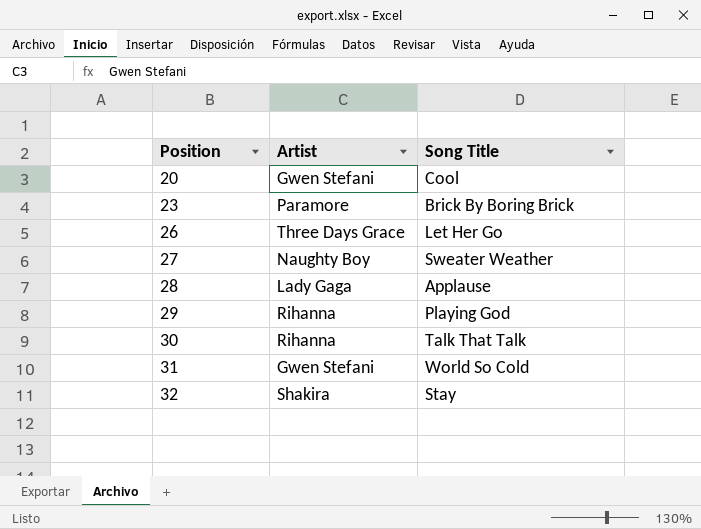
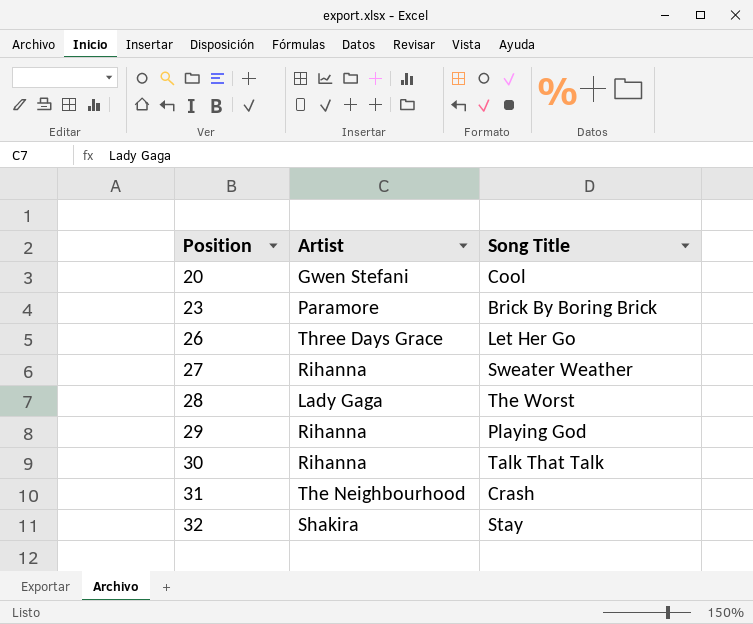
27 | Artist: Naughty Boy -> Rihanna
28 | Song Title: Applause -> The Worst
31 | Artist: Gwen Stefani -> The Neighbourhood
31 | Song Title: World So Cold -> Crash

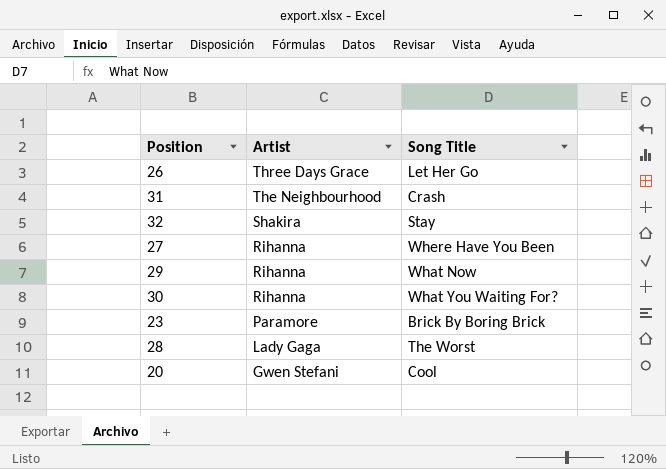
row order: Position ascending -> Artist descending
27 | Song Title: Sweater Weather -> Where Have You Been
29 | Song Title: Playing God -> What Now
30 | Song Title: Talk That Talk -> What You Waiting For?

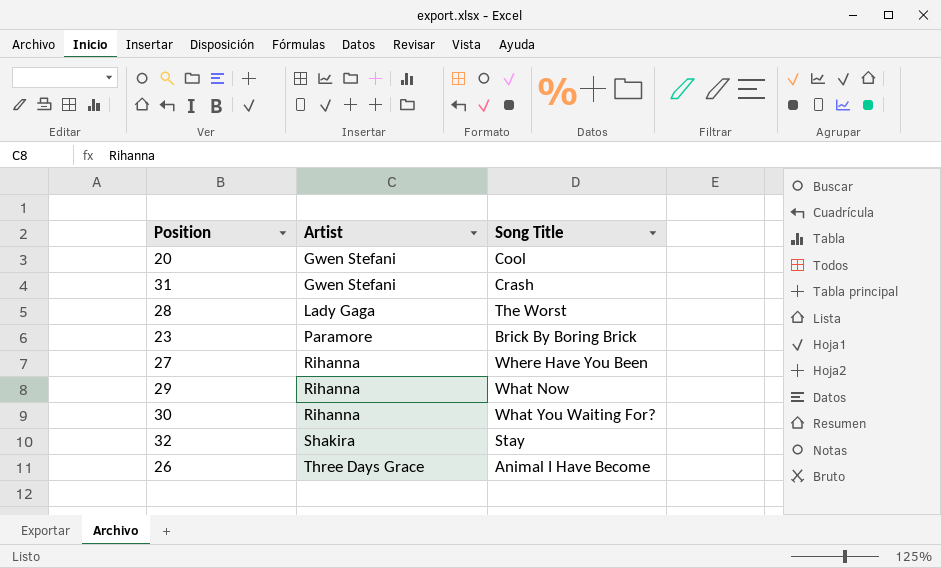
row order: Artist descending -> Artist ascending
31 | Artist: The Neighbourhood -> Gwen Stefani
26 | Song Title: Let Her Go -> Animal I Have Become

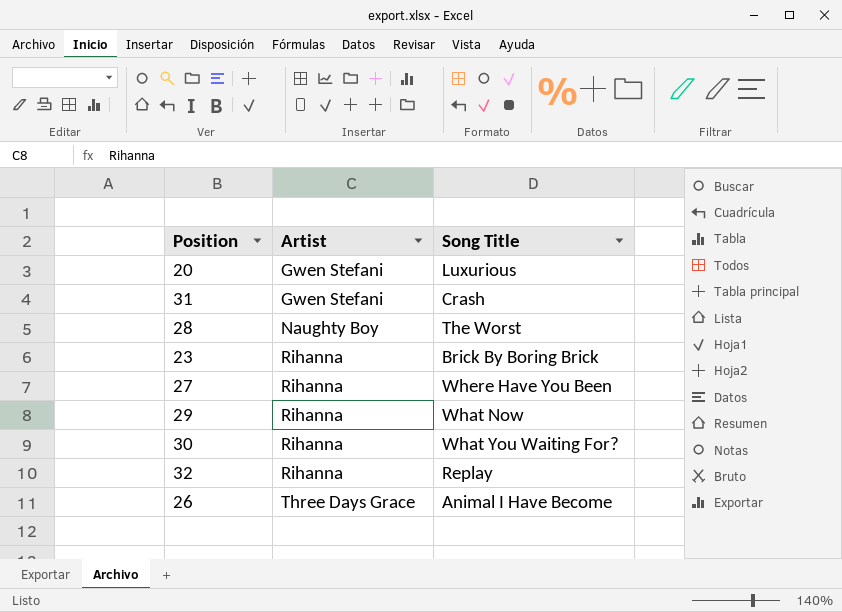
20 | Song Title: Cool -> Luxurious
28 | Artist: Lady Gaga -> Naughty Boy
23 | Artist: Paramore -> Rihanna
32 | Artist: Shakira -> Rihanna
32 | Song Title: Stay -> Replay

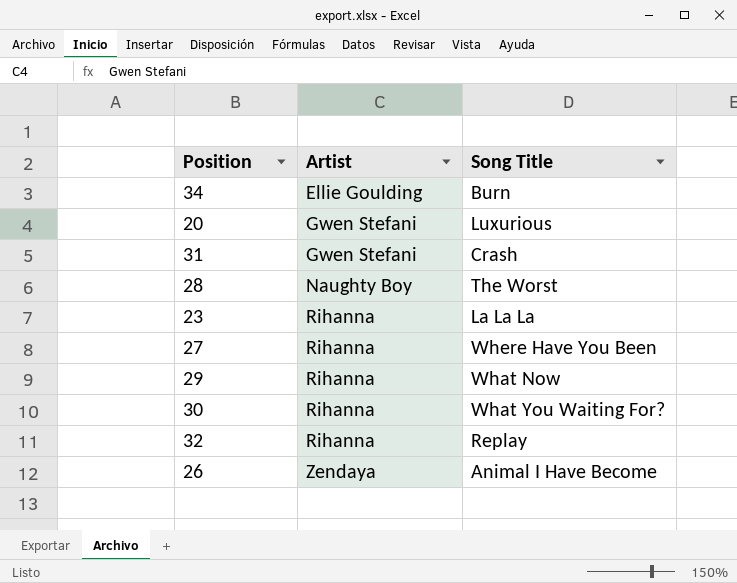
row 34: none -> Ellie Goulding | Burn
23 | Song Title: Brick By Boring Brick -> La La La
26 | Artist: Three Days Grace -> Zendaya

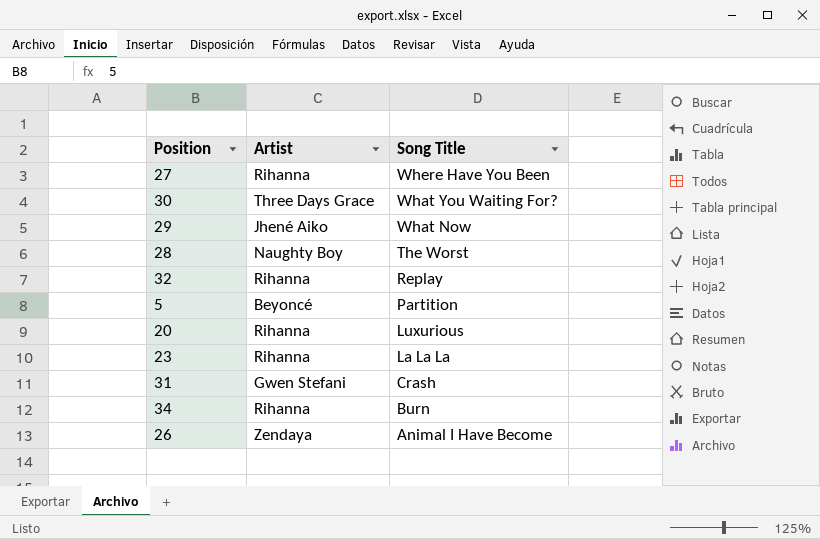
row order: Artist ascending -> Song Title descending
30 | Artist: Rihanna -> Three Days Grace
29 | Artist: Rihanna -> Jhené Aiko
row 5: none -> Beyoncé | Partition
20 | Artist: Gwen Stefani -> Rihanna
34 | Artist: Ellie Goulding -> Rihanna

